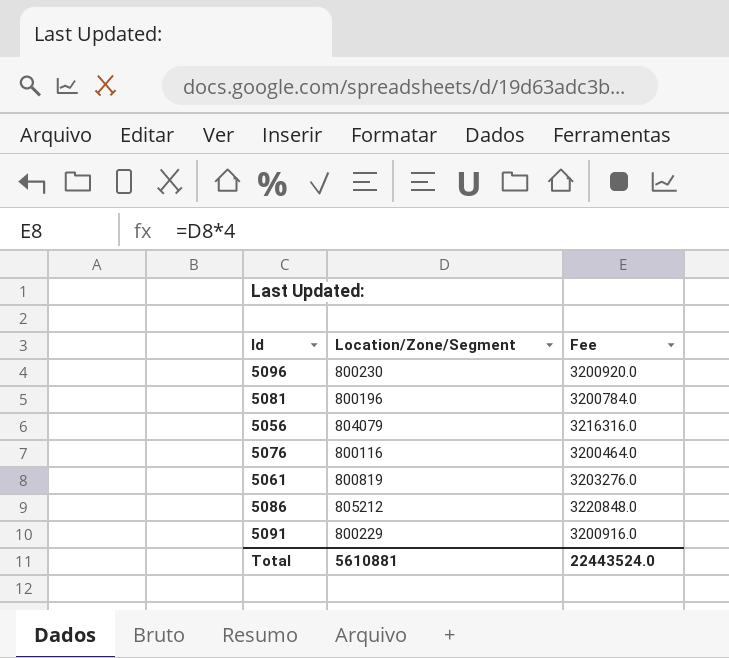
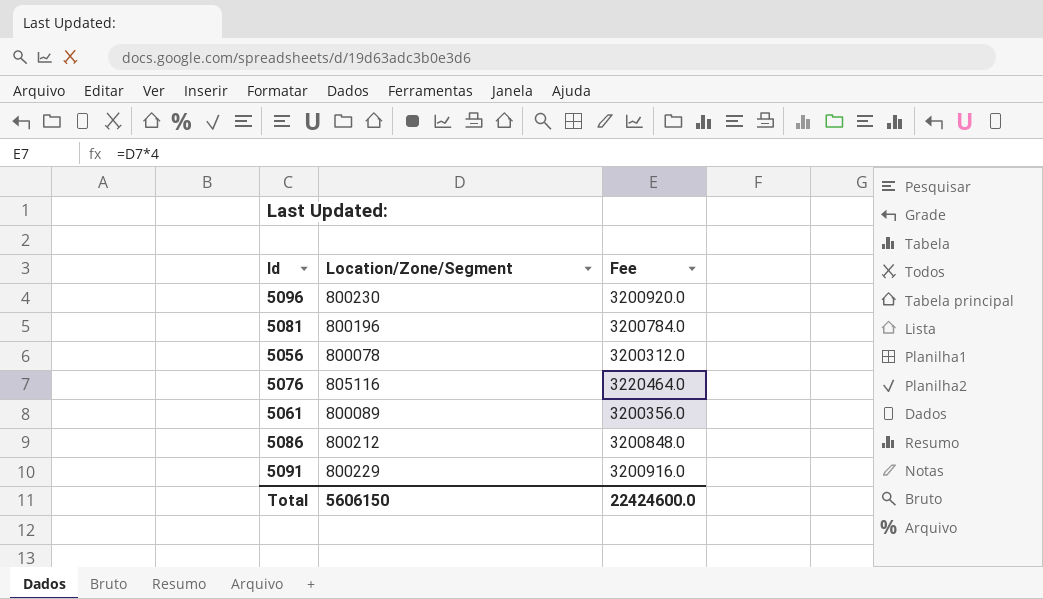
5056 | Location/Zone/Segment: 804079 -> 800078
5056 | Fee: 3216316.0 -> 3200312.0
5076 | Location/Zone/Segment: 800116 -> 805116
5076 | Fee: 3200464.0 -> 3220464.0
5061 | Location/Zone/Segment: 800819 -> 800089
5061 | Fee: 3203276.0 -> 3200356.0
5086 | Location/Zone/Segment: 805212 -> 800212
5086 | Fee: 3220848.0 -> 3200848.0
Total | Location/Zone/Segment: 5610881 -> 5606150
Total | Fee: 22443524.0 -> 22424600.0

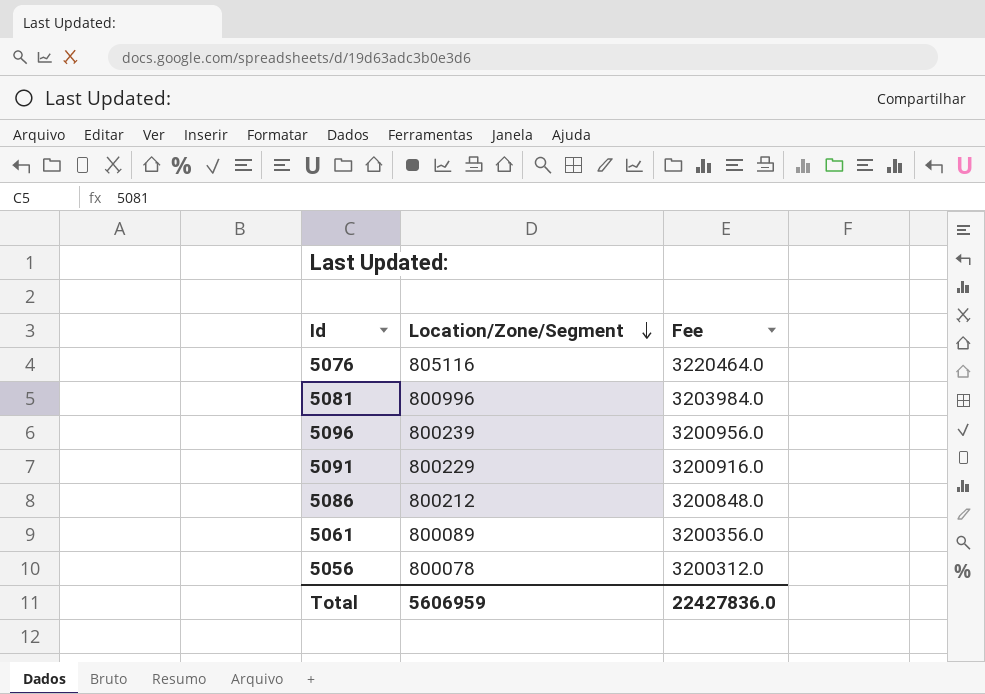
row order: none -> Location/Zone/Segment descending
5081 | Location/Zone/Segment: 800196 -> 800996
5081 | Fee: 3200784.0 -> 3203984.0
5096 | Location/Zone/Segment: 800230 -> 800239
5096 | Fee: 3200920.0 -> 3200956.0
Total | Location/Zone/Segment: 5606150 -> 5606959
Total | Fee: 22424600.0 -> 22427836.0

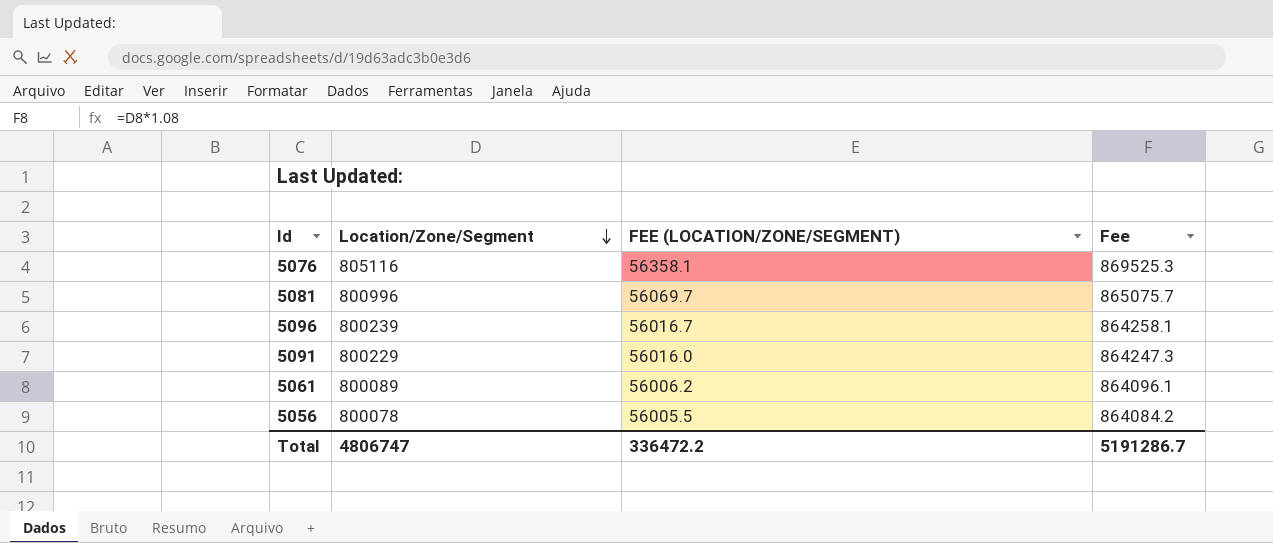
column FEE (LOCATION/ZONE/SEGMENT) | formula: none -> [Location/Zone/Segment] * 0.07
column Fee | formula: [Location/Zone/Segment] * 4 -> [Location/Zone/Segment] * 1.08
row 5086: 800212 | 3200848.0 -> none
Total | Location/Zone/Segment: 5606959 -> 4806747
Total | Fee: 22427836.0 -> 5191286.7

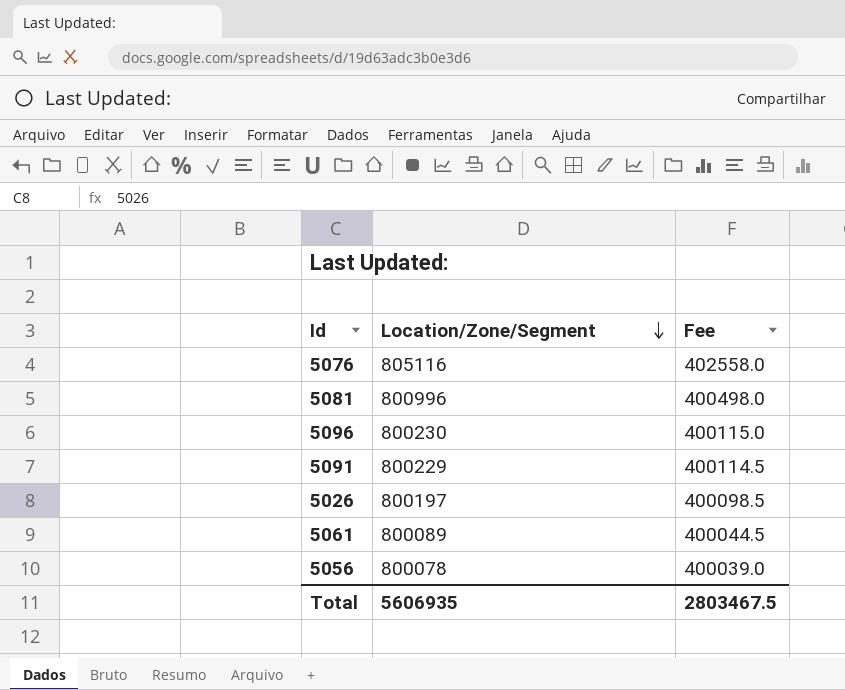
column FEE (LOCATION/ZONE/SEGMENT) | formula: [Location/Zone/Segment] * 0.07 -> none
column Fee | formula: [Location/Zone/Segment] * 1.08 -> [Location/Zone/Segment] * 0.5
5096 | Location/Zone/Segment: 800239 -> 800230
row 5026: none -> 800197 | 400098.5
Total | Location/Zone/Segment: 4806747 -> 5606935
Total | Fee: 5191286.7 -> 2803467.5

